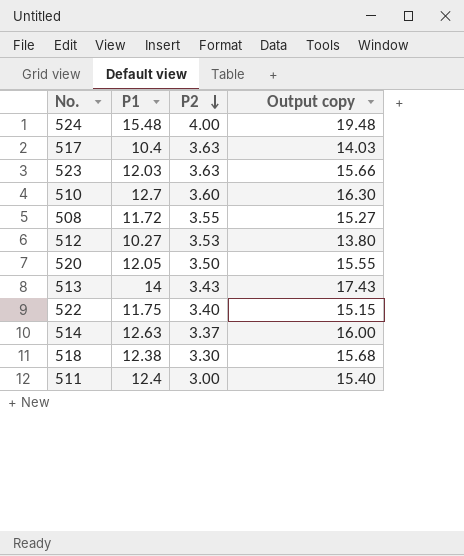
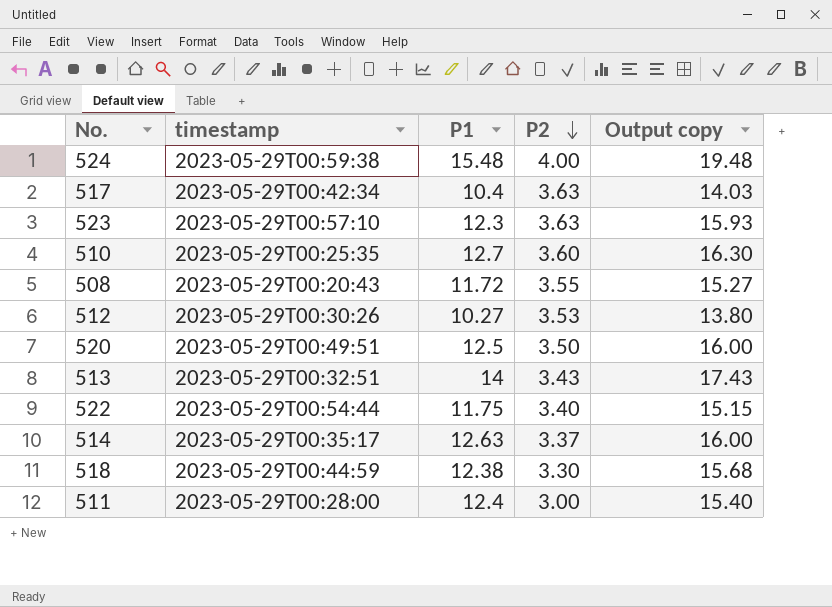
column timestamp | position: none -> 2
523 | P1: 12.03 -> 12.3
523 | Output copy: 15.66 -> 15.93
520 | P1: 12.05 -> 12.5
520 | Output copy: 15.55 -> 16.00

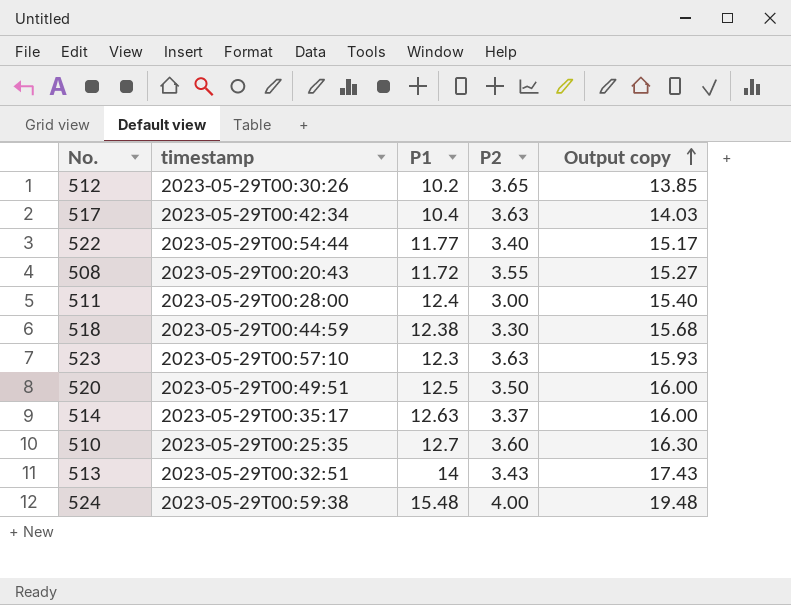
row order: P2 descending -> Output copy ascending
512 | P1: 10.27 -> 10.2
512 | P2: 3.53 -> 3.65
512 | Output copy: 13.80 -> 13.85
522 | P1: 11.75 -> 11.77
522 | Output copy: 15.15 -> 15.17

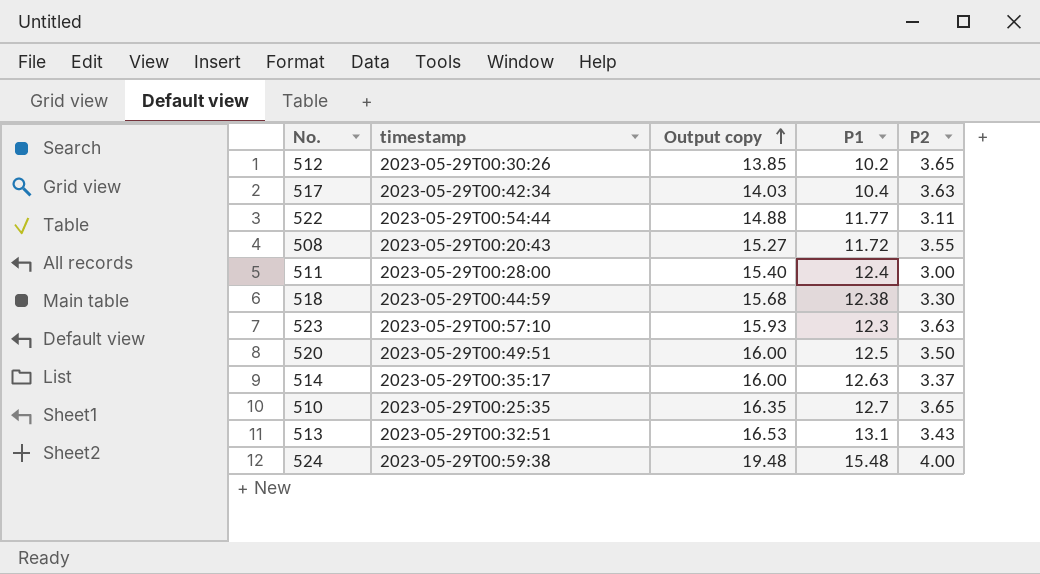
column Output copy | position: 5 -> 3
522 | Output copy: 15.17 -> 14.88
522 | P2: 3.40 -> 3.11
510 | Output copy: 16.30 -> 16.35
510 | P2: 3.60 -> 3.65
513 | Output copy: 17.43 -> 16.53
513 | P1: 14 -> 13.1

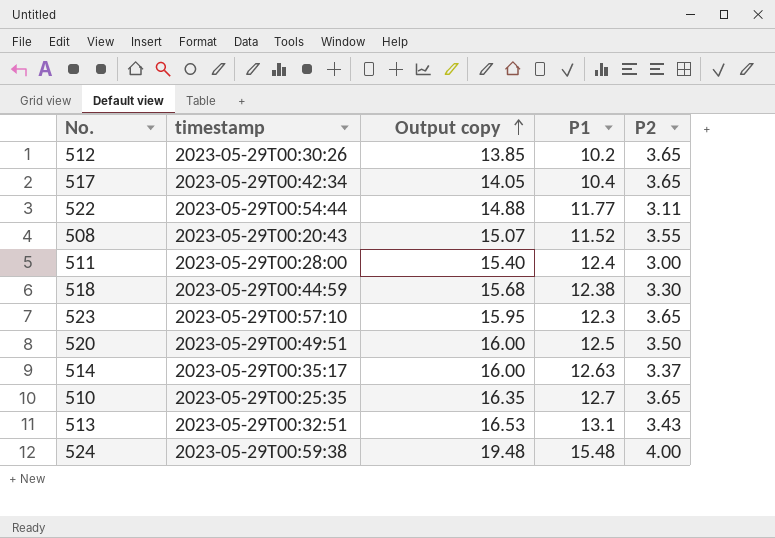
517 | Output copy: 14.03 -> 14.05
517 | P2: 3.63 -> 3.65
508 | Output copy: 15.27 -> 15.07
508 | P1: 11.72 -> 11.52
523 | Output copy: 15.93 -> 15.95
523 | P2: 3.63 -> 3.65

